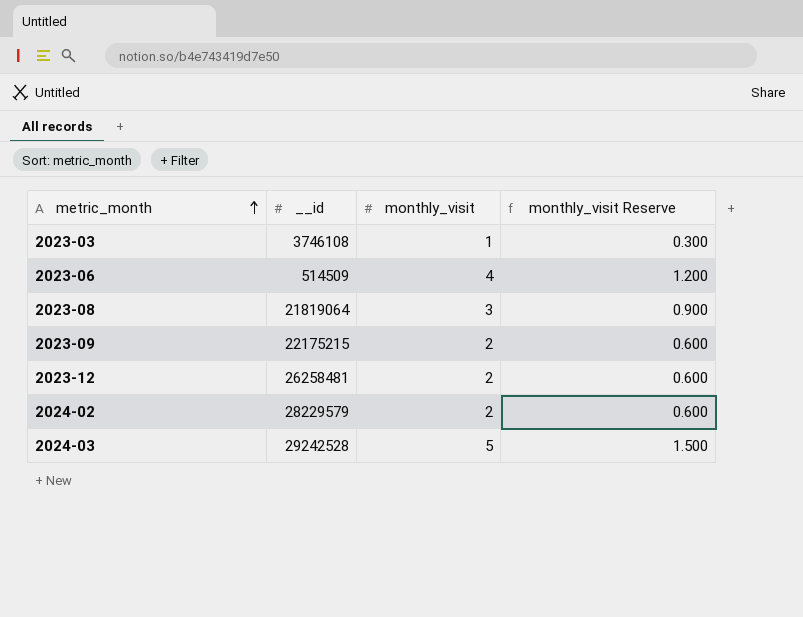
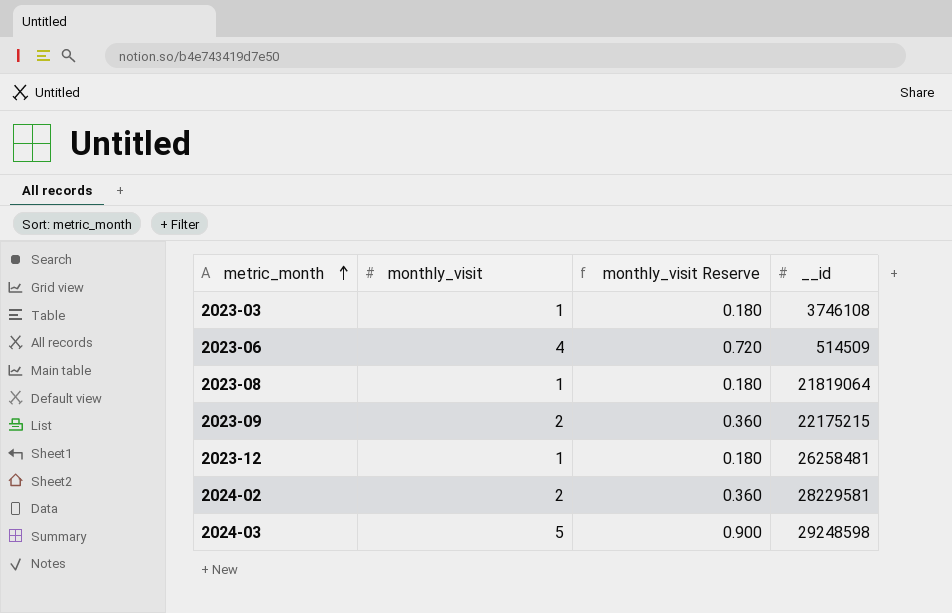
column monthly_visit Reserve | formula: [monthly_visit] * 0.3 -> [monthly_visit] * 0.18
column __id | position: 2 -> 4
2023-08 | monthly_visit: 3 -> 1
2023-12 | monthly_visit: 2 -> 1
2024-02 | __id: 28229579 -> 28229581
2024-03 | __id: 29242528 -> 29248598

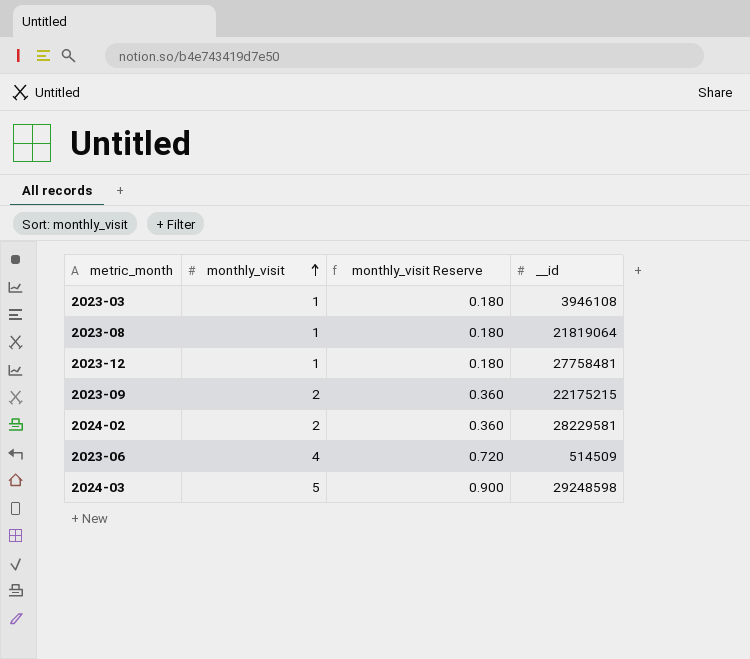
row order: metric_month ascending -> monthly_visit ascending
2023-03 | __id: 3746108 -> 3946108
2023-12 | __id: 26258481 -> 27758481

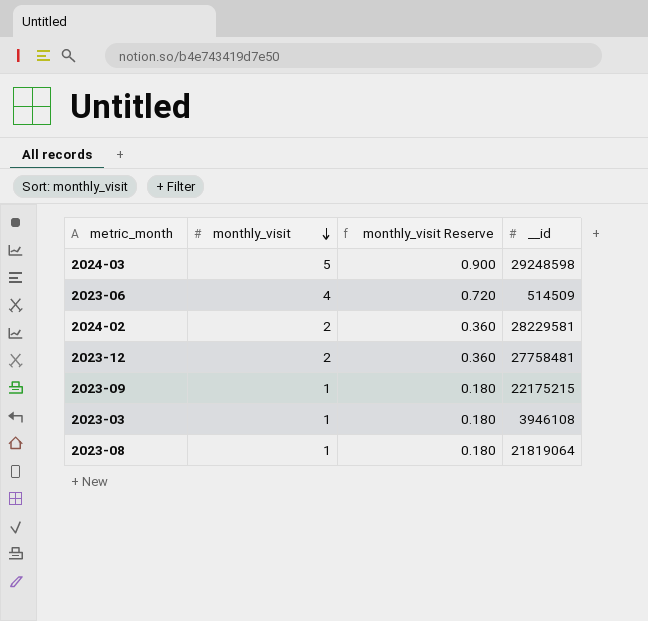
row order: monthly_visit ascending -> monthly_visit descending
2023-12 | monthly_visit: 1 -> 2
2023-12 | monthly_visit Reserve: 0.180 -> 0.360
2023-09 | monthly_visit: 2 -> 1
2023-09 | monthly_visit Reserve: 0.360 -> 0.180

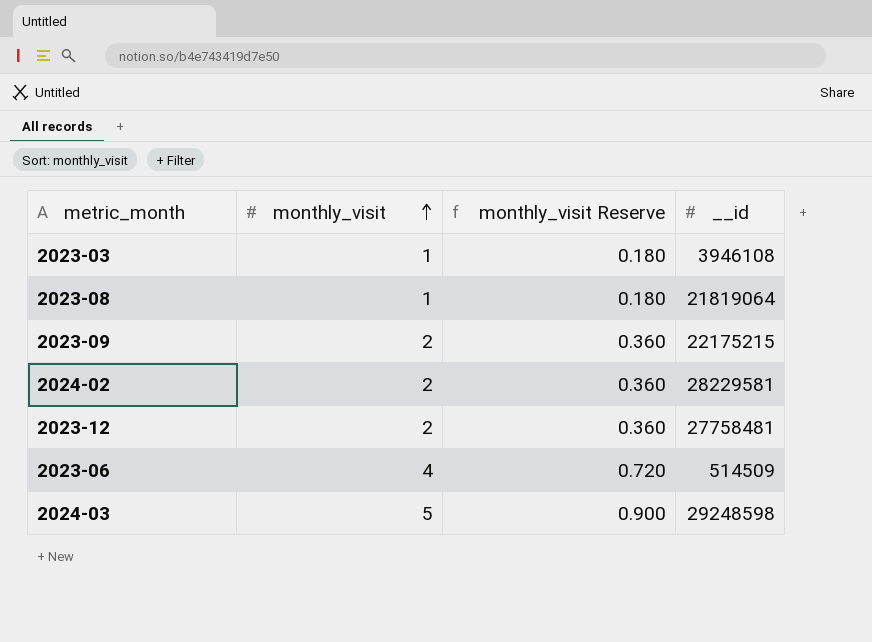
row order: monthly_visit descending -> monthly_visit ascending
2023-09 | monthly_visit: 1 -> 2
2023-09 | monthly_visit Reserve: 0.180 -> 0.360

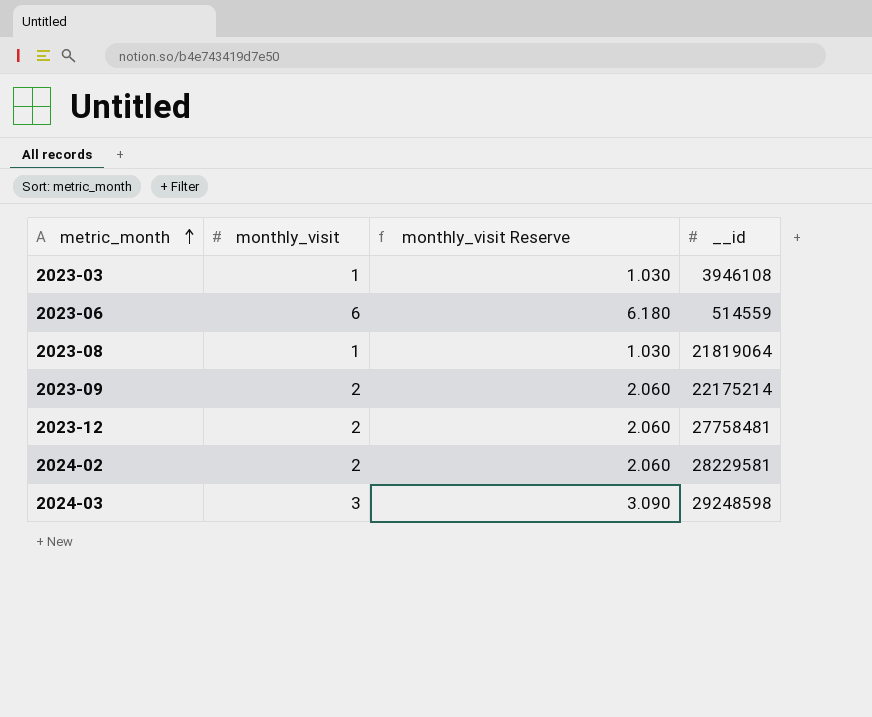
row order: monthly_visit ascending -> metric_month ascending
column monthly_visit Reserve | formula: [monthly_visit] * 0.18 -> [monthly_visit] * 1.03
2023-06 | monthly_visit: 4 -> 6
2023-06 | __id: 514509 -> 514559
2023-09 | __id: 22175215 -> 22175214
2024-03 | monthly_visit: 5 -> 3

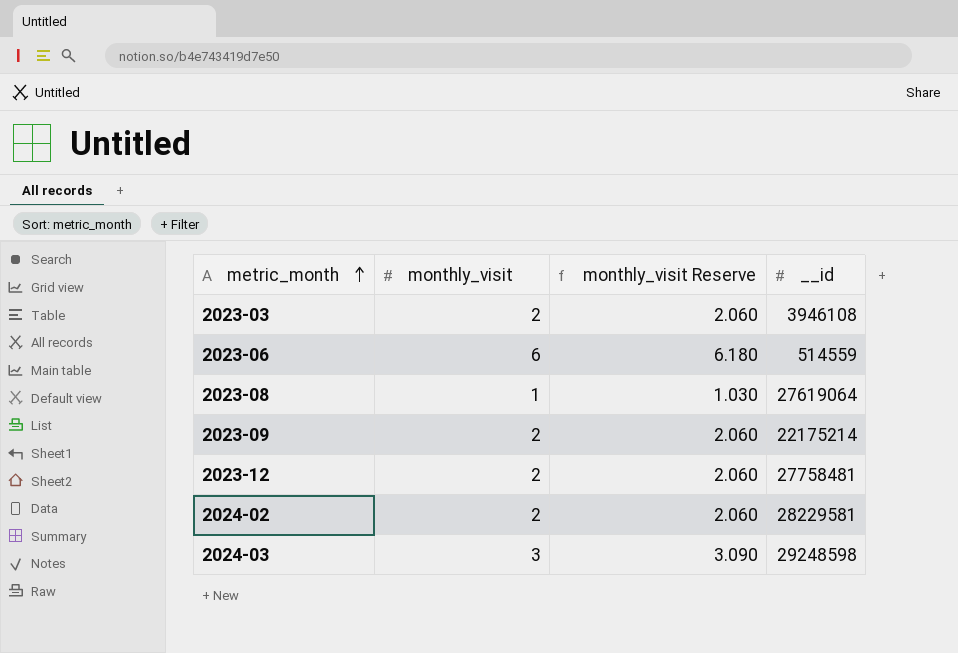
2023-03 | monthly_visit: 1 -> 2
2023-03 | monthly_visit Reserve: 1.030 -> 2.060
2023-08 | __id: 21819064 -> 27619064

